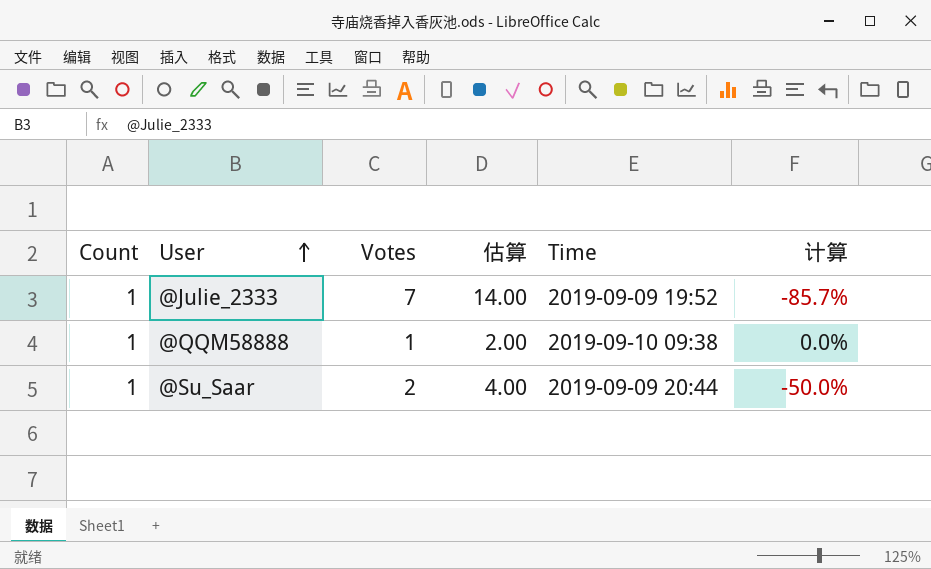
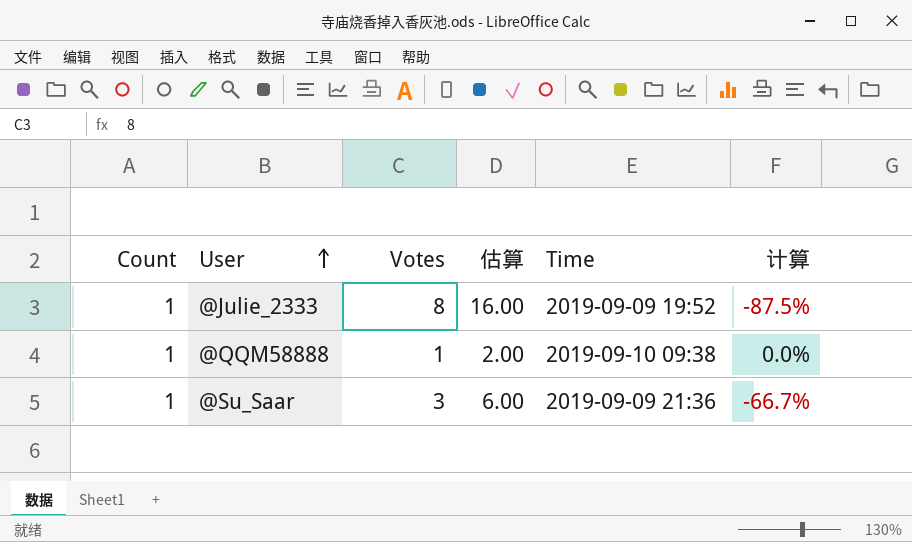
@Julie_2333 | Votes: 7 -> 8
@Julie_2333 | 估算: 14.00 -> 16.00
@Julie_2333 | 计算: -85.7% -> -87.5%
@Su_Saar | Votes: 2 -> 3
@Su_Saar | 估算: 4.00 -> 6.00
@Su_Saar | Time: 2019-09-09 20:44 -> 2019-09-09 21:36
@Su_Saar | 计算: -50.0% -> -66.7%

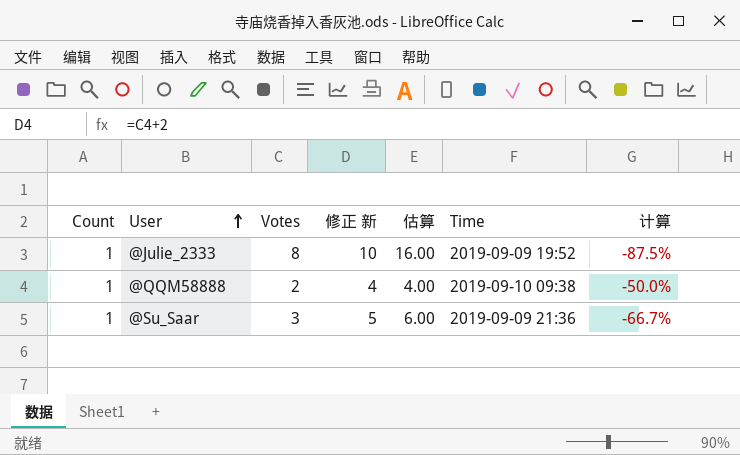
column 修正 新 | formula: none -> [Votes] + 2
@QQM58888 | Votes: 1 -> 2
@QQM58888 | 估算: 2.00 -> 4.00
@QQM58888 | 计算: 0.0% -> -50.0%

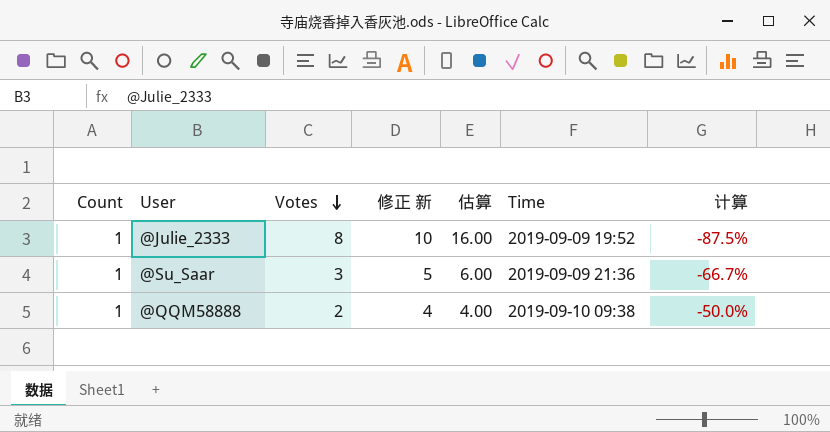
row order: User ascending -> Votes descending

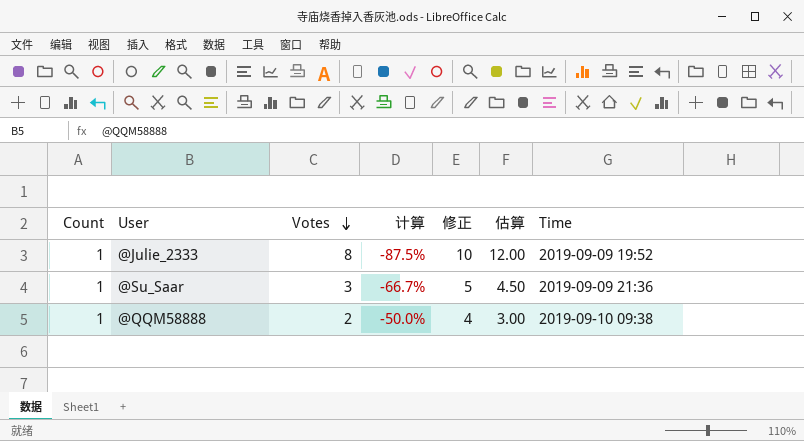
column 计算 | position: 7 -> 4
column name: 修正 新 -> 修正
column 估算 | formula: [Votes] * 2 -> [Votes] * 1.5

